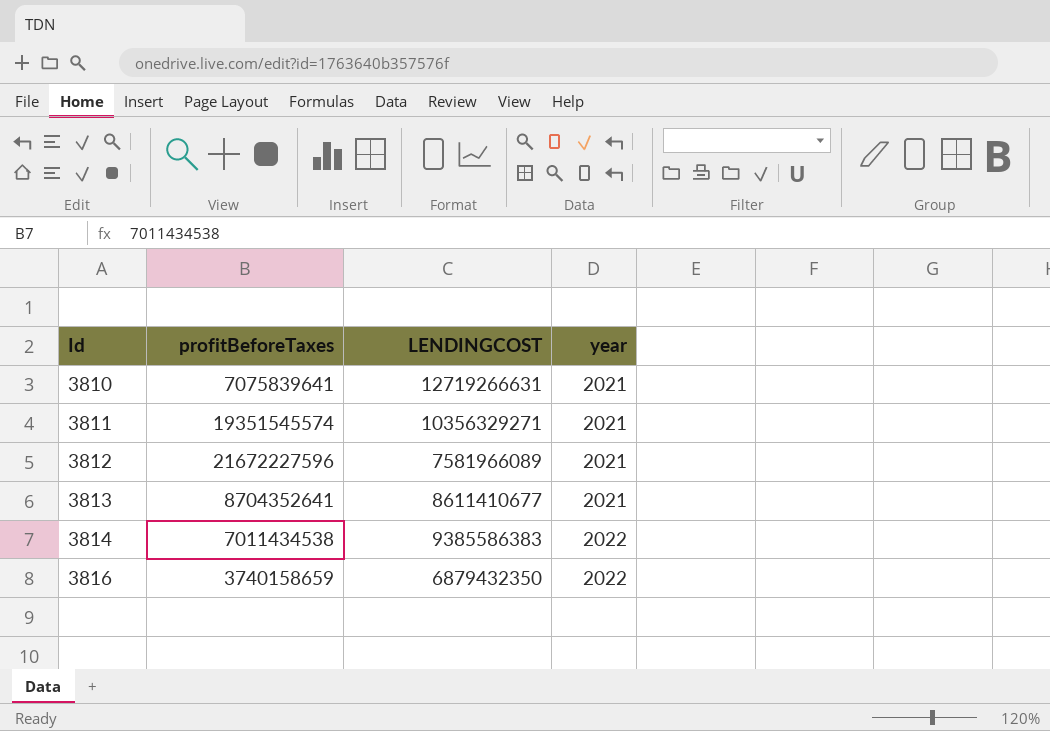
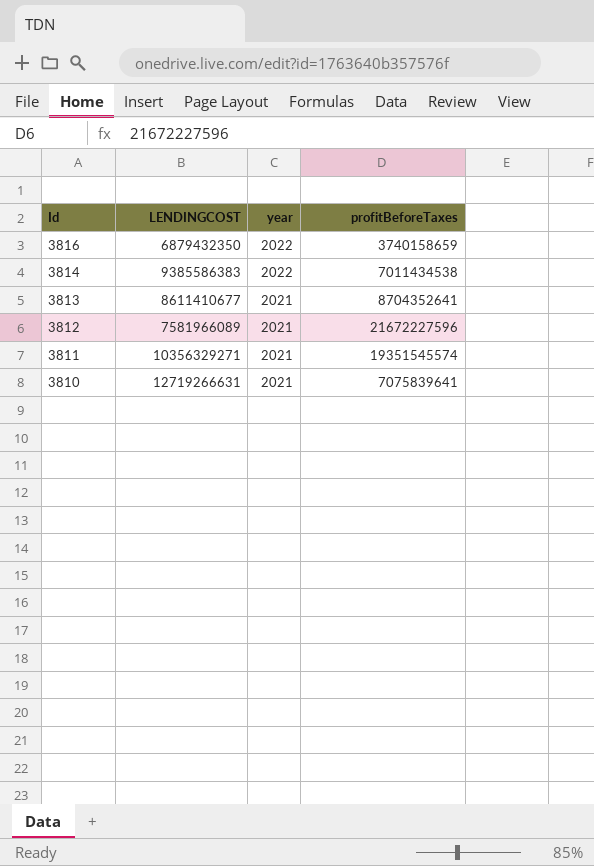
row order: Id ascending -> Id descending
column profitBeforeTaxes | position: 2 -> 4

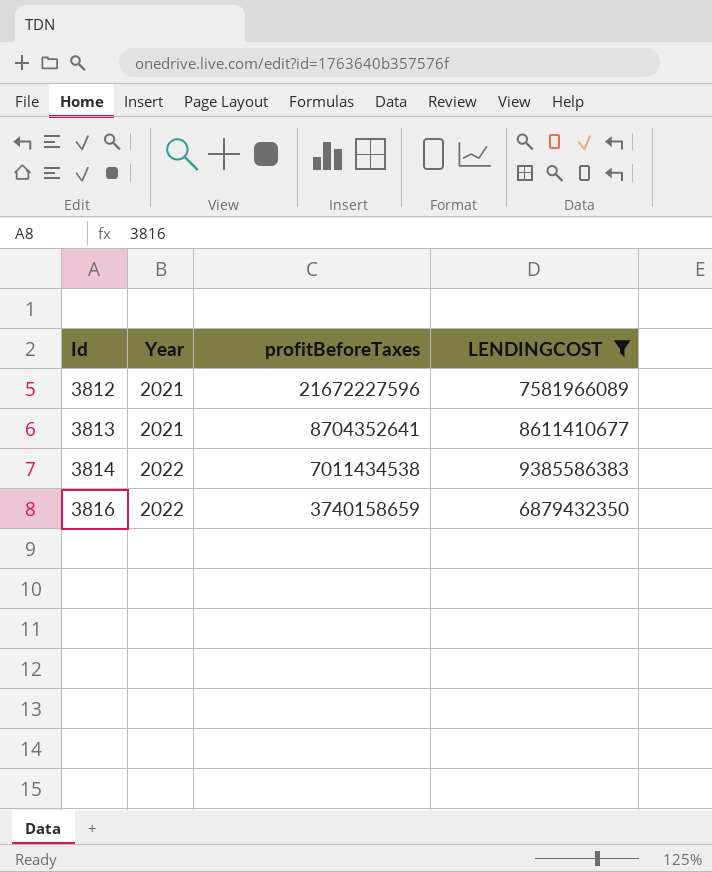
filter: none -> LENDINGCOST <= 9385586383
row order: Id descending -> Id ascending
column name: year -> Year
column LENDINGCOST | position: 2 -> 4

